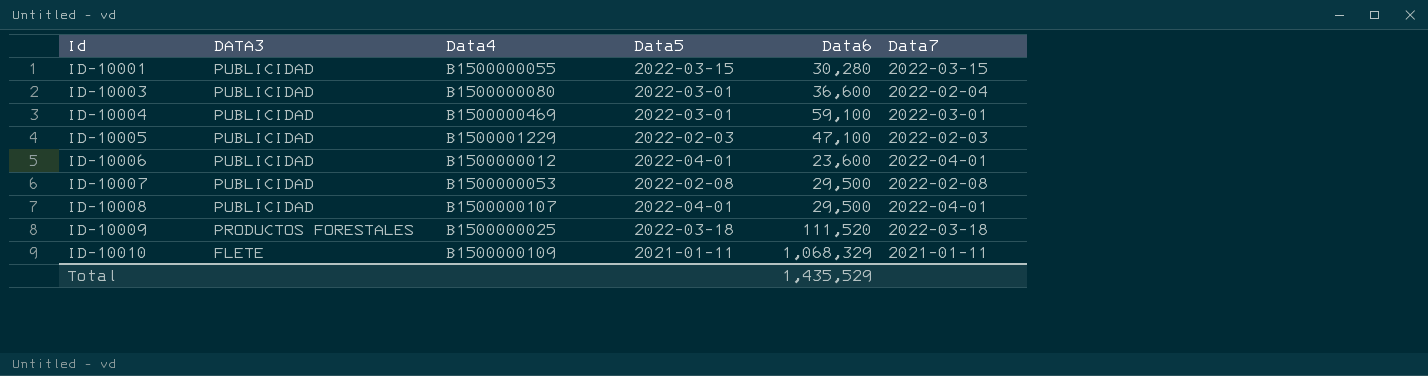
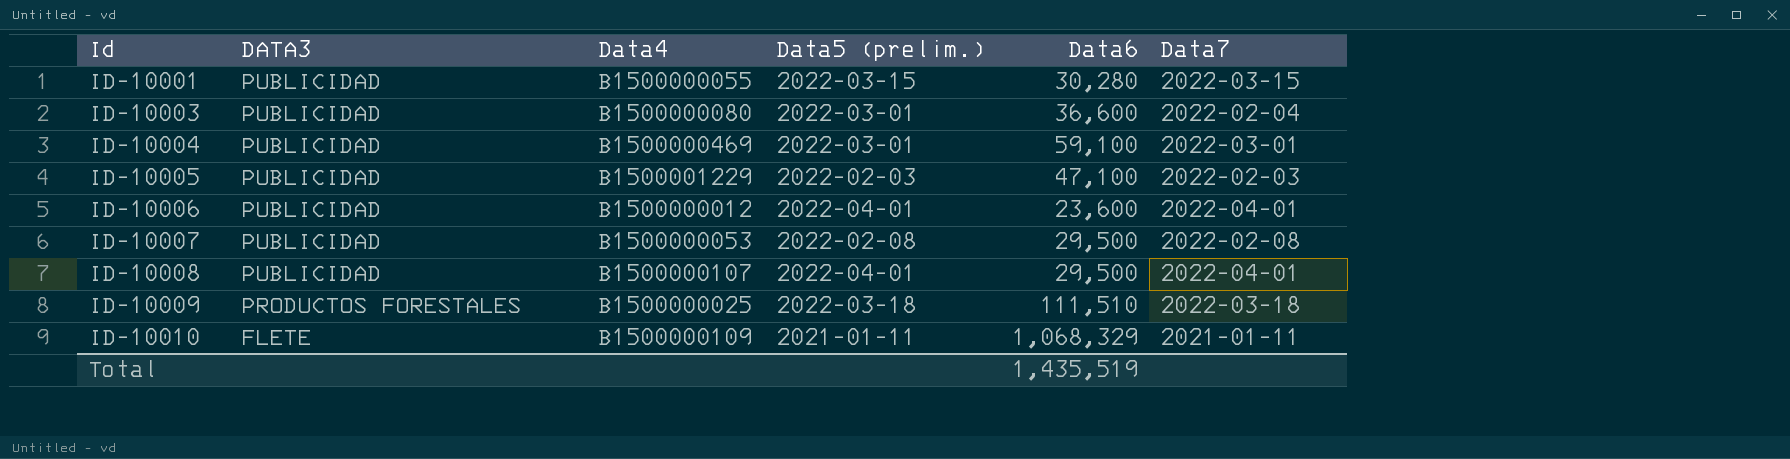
column name: Data5 -> Data5 (prelim.)
ID-10009 | Data6: 111,520 -> 111,510
Total | Data6: 1,435,529 -> 1,435,519

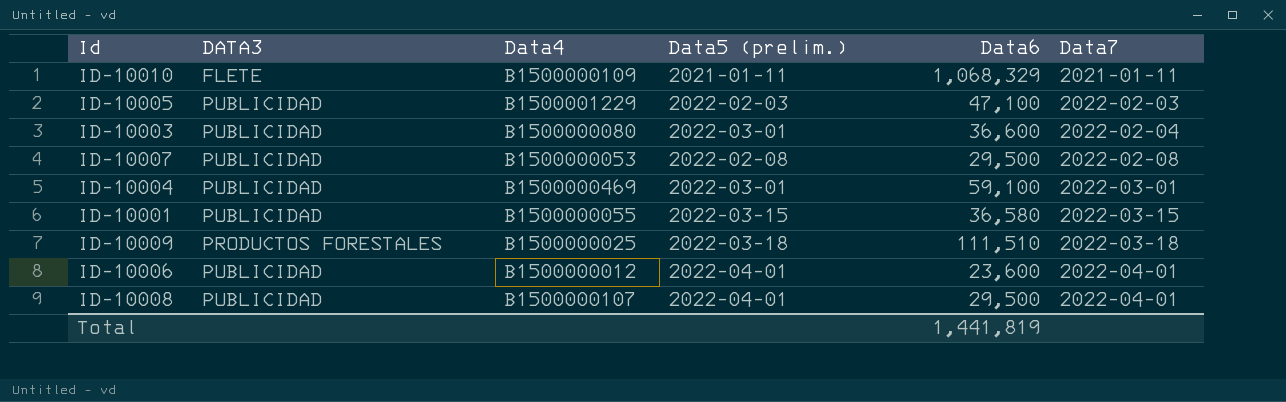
row order: Id ascending -> Data7 ascending
ID-10001 | Data6: 30,280 -> 36,580
Total | Data6: 1,435,519 -> 1,441,819

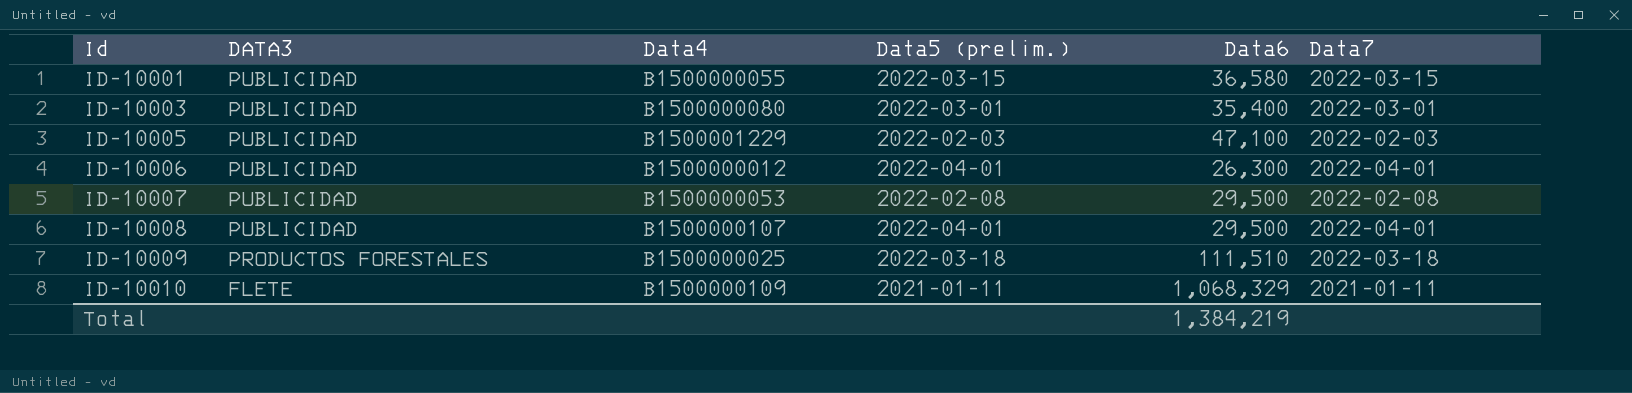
row order: Data7 ascending -> Id ascending
row ID-10004: PUBLICIDAD | B1500000469 | 2022-03-01 | 59,100 | 2022-03-01 -> none
ID-10003 | Data6: 36,600 -> 35,400
ID-10003 | Data7: 2022-02-04 -> 2022-03-01
ID-10006 | Data6: 23,600 -> 26,300
Total | Data6: 1,441,819 -> 1,384,219

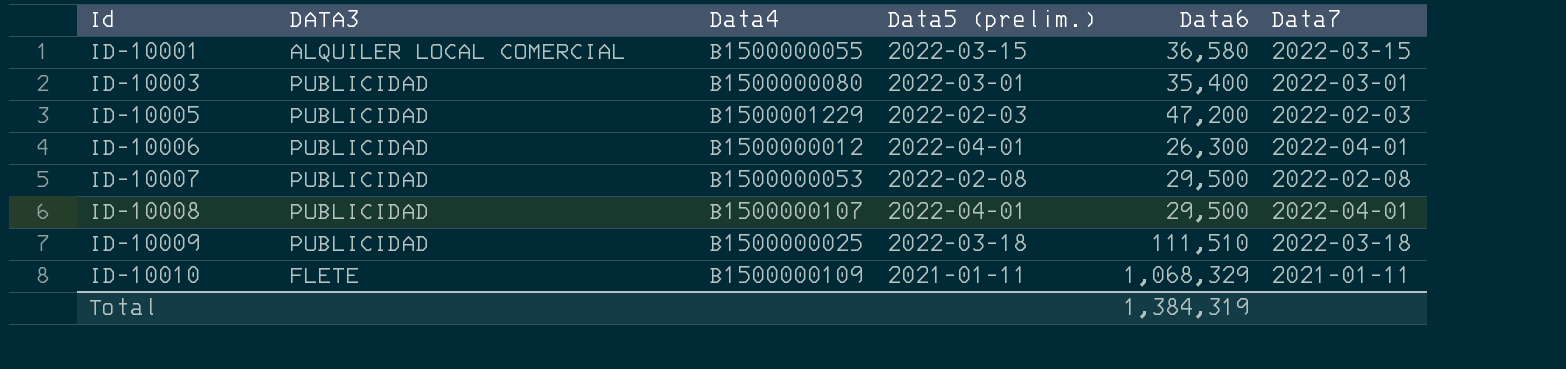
ID-10001 | DATA3: PUBLICIDAD -> ALQUILER LOCAL COMERCIAL
ID-10005 | Data6: 47,100 -> 47,200
ID-10009 | DATA3: PRODUCTOS FORESTALES -> PUBLICIDAD
Total | Data6: 1,384,219 -> 1,384,319

